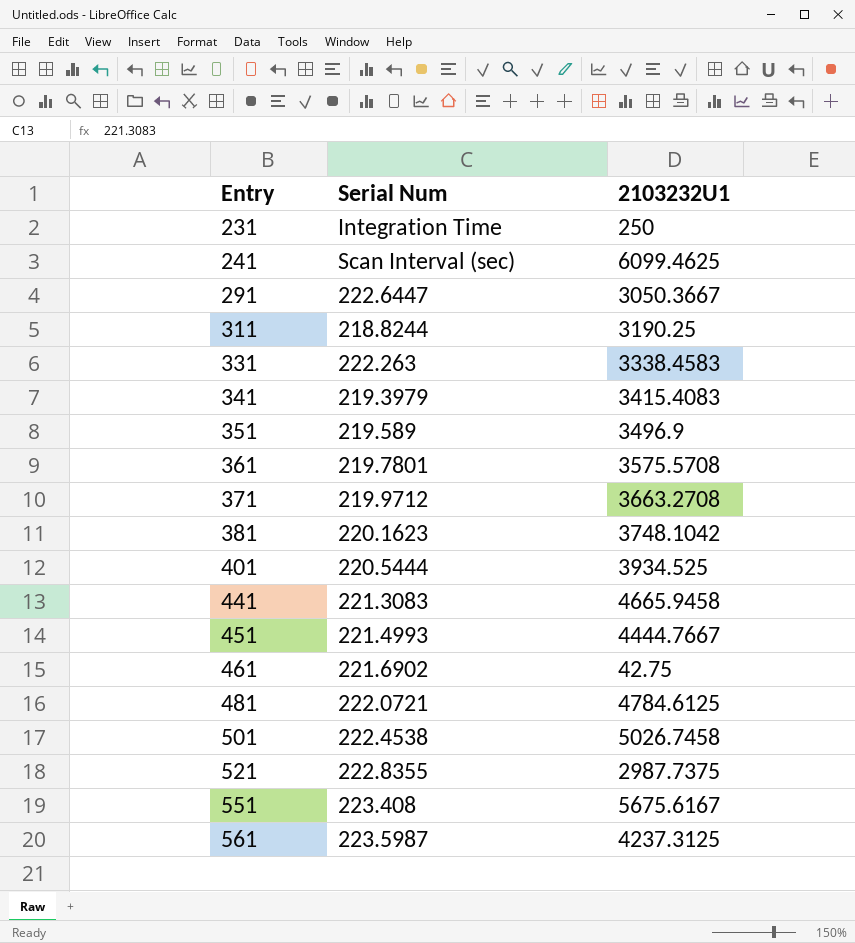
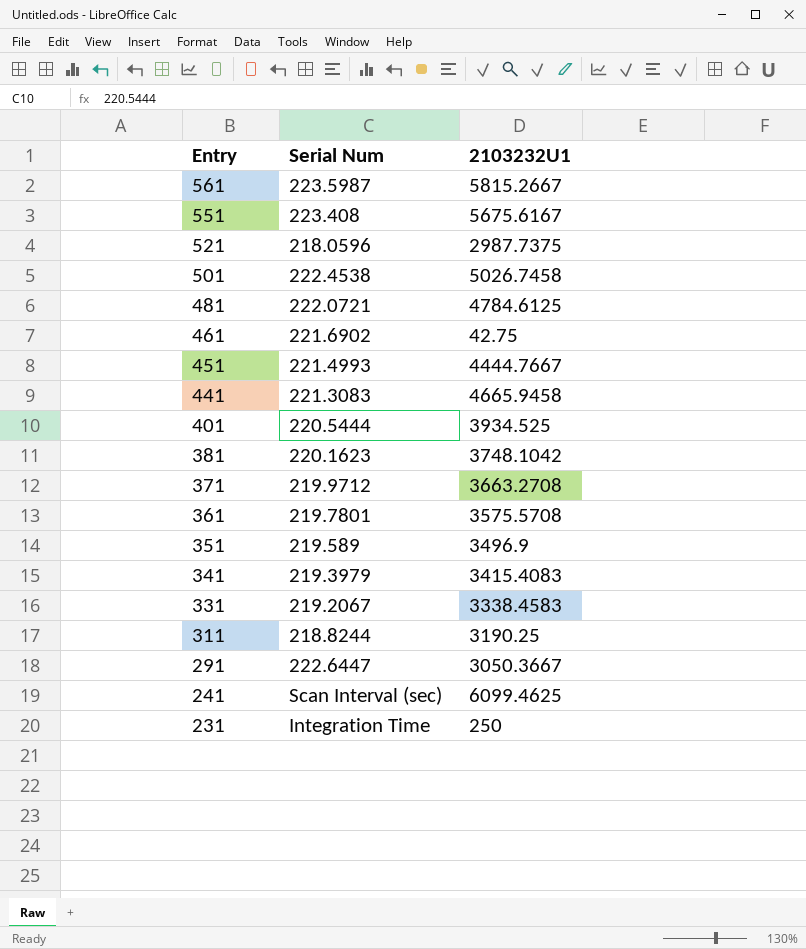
row order: Entry ascending -> Entry descending
561 | 2103232U1: 4237.3125 -> 5815.2667
521 | Serial Num: 222.8355 -> 218.0596
331 | Serial Num: 222.263 -> 219.2067

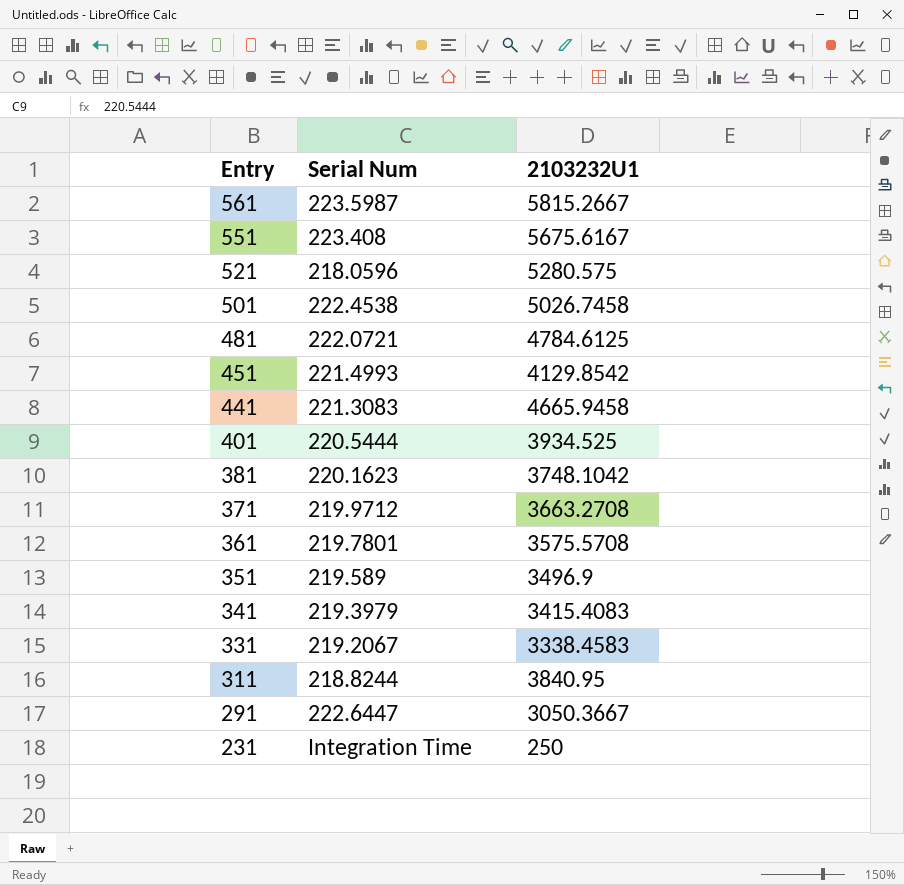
row 461: 221.6902 | 42.75 -> none
row 241: Scan Interval (sec) | 6099.4625 -> none
521 | 2103232U1: 2987.7375 -> 5280.575
451 | 2103232U1: 4444.7667 -> 4129.8542
311 | 2103232U1: 3190.25 -> 3840.95

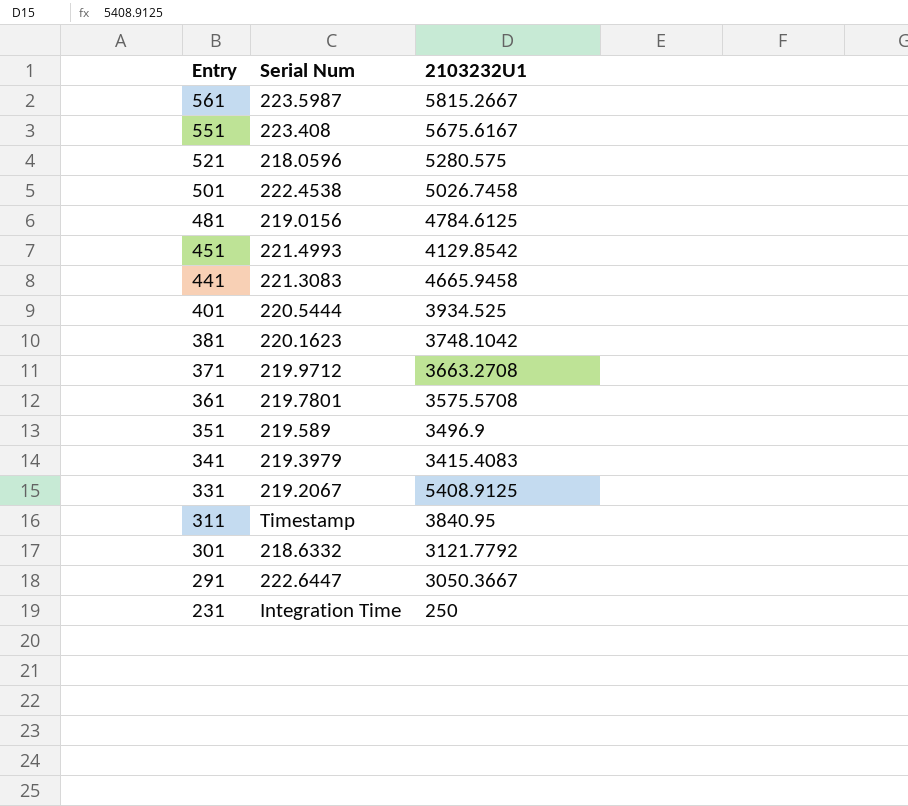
481 | Serial Num: 222.0721 -> 219.0156
331 | 2103232U1: 3338.4583 -> 5408.9125
311 | Serial Num: 218.8244 -> Timestamp
row 301: none -> 218.6332 | 3121.7792

